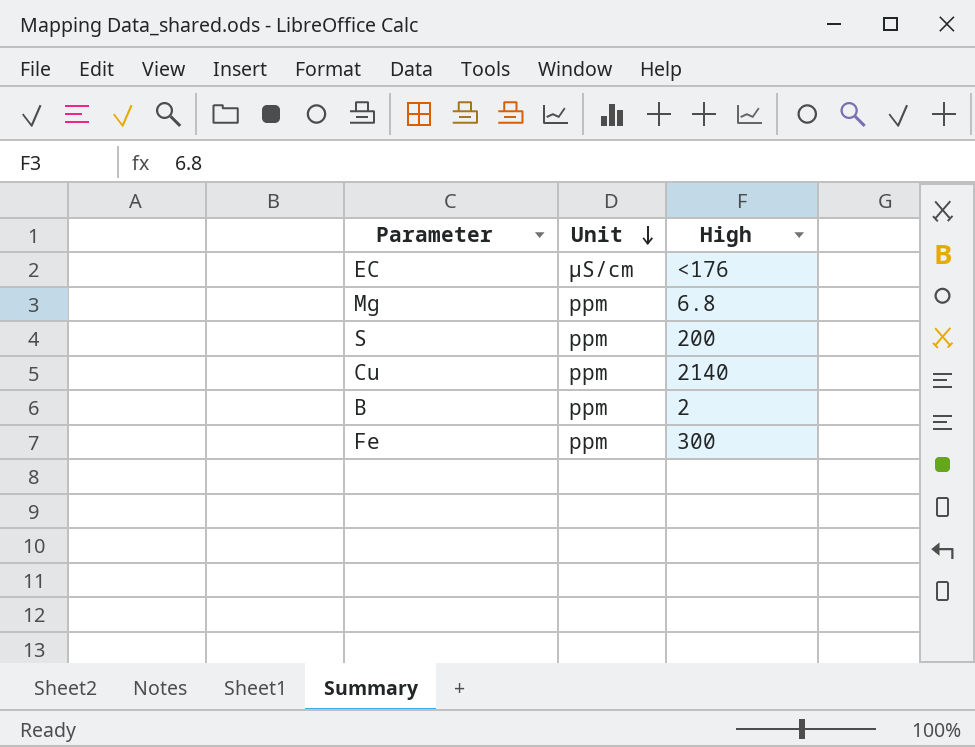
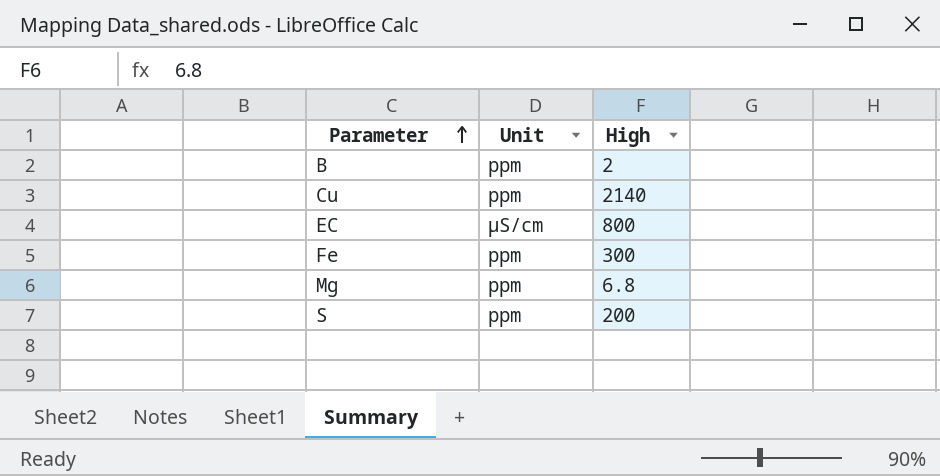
row order: Unit descending -> Parameter ascending
EC | High: <176 -> 800

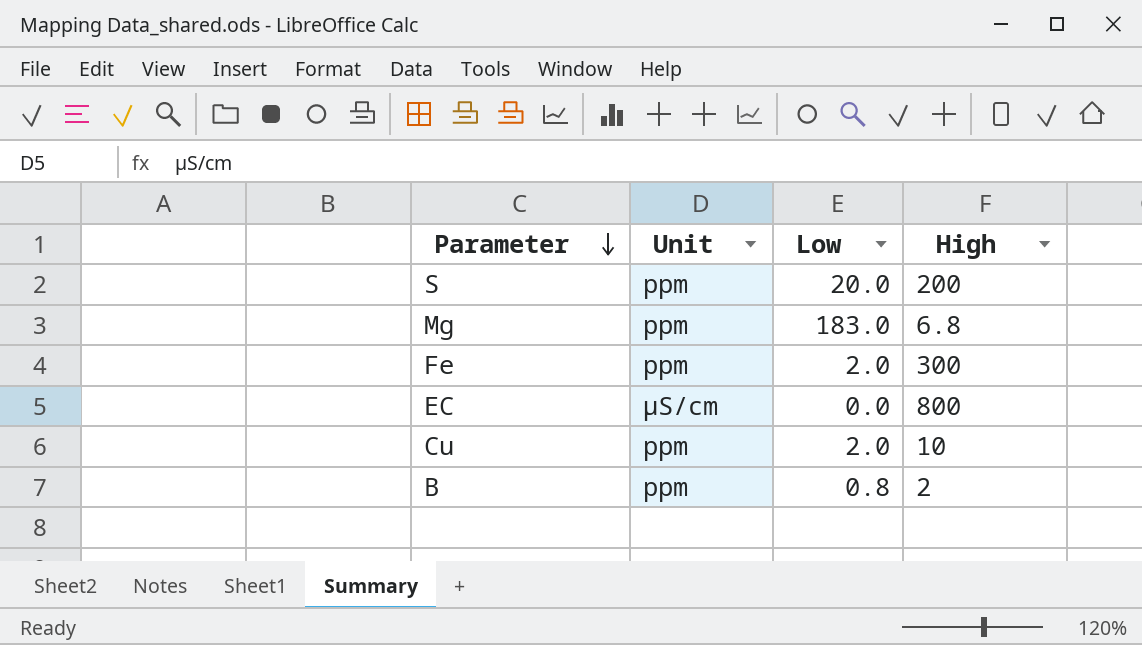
row order: Parameter ascending -> Parameter descending
column Low | position: none -> 3
Cu | High: 2140 -> 10

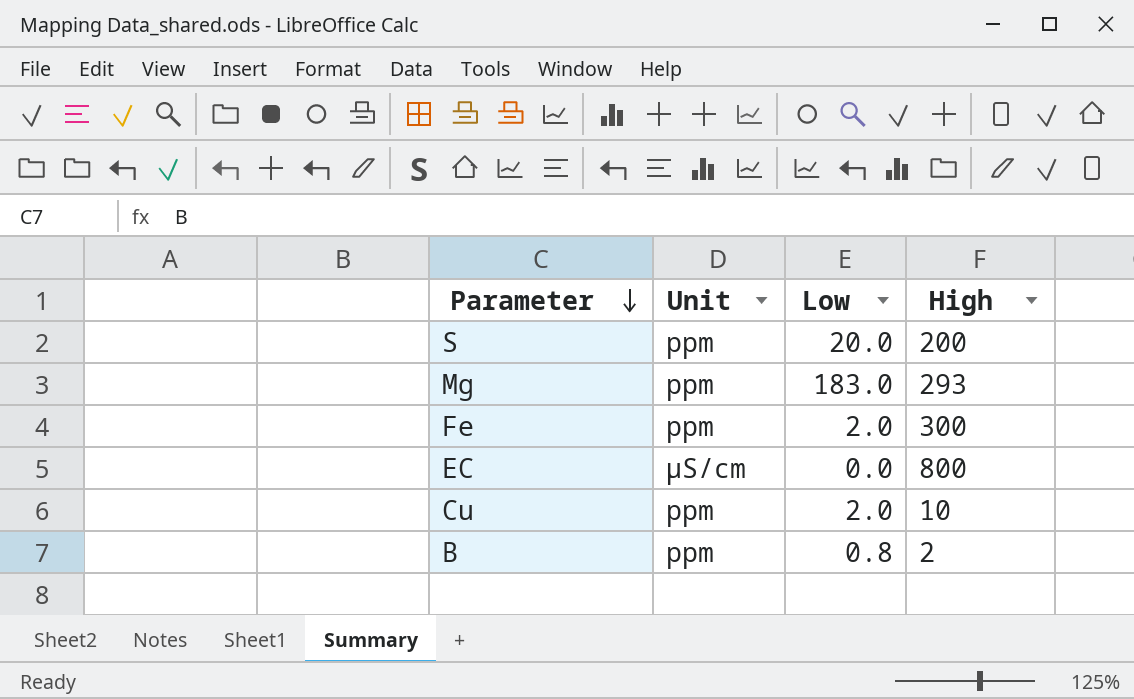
Mg | High: 6.8 -> 293

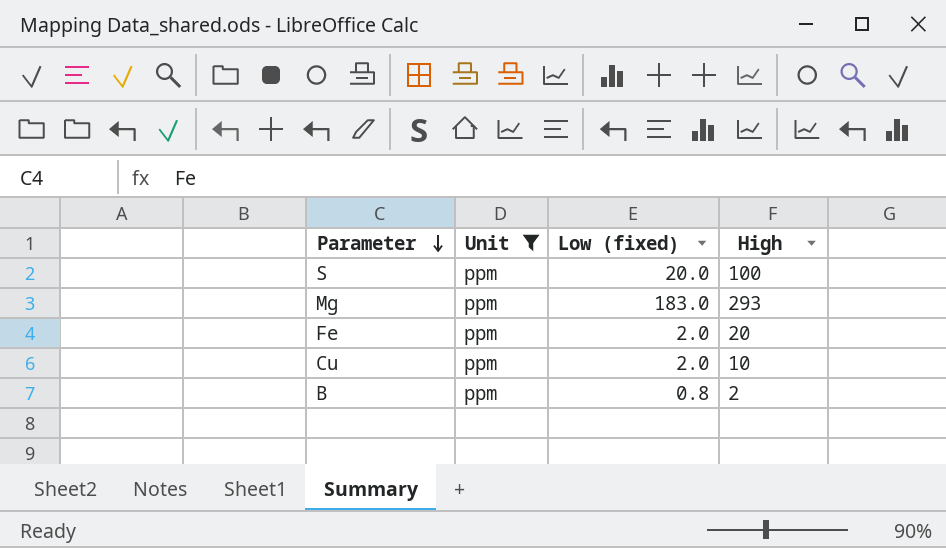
filter: none -> Unit = ppm
column name: Low -> Low (fixed)
S | High: 200 -> 100
Fe | High: 300 -> 20

